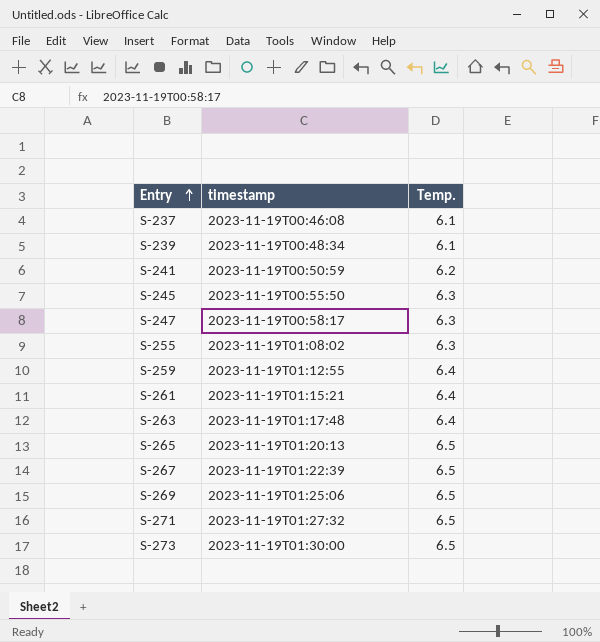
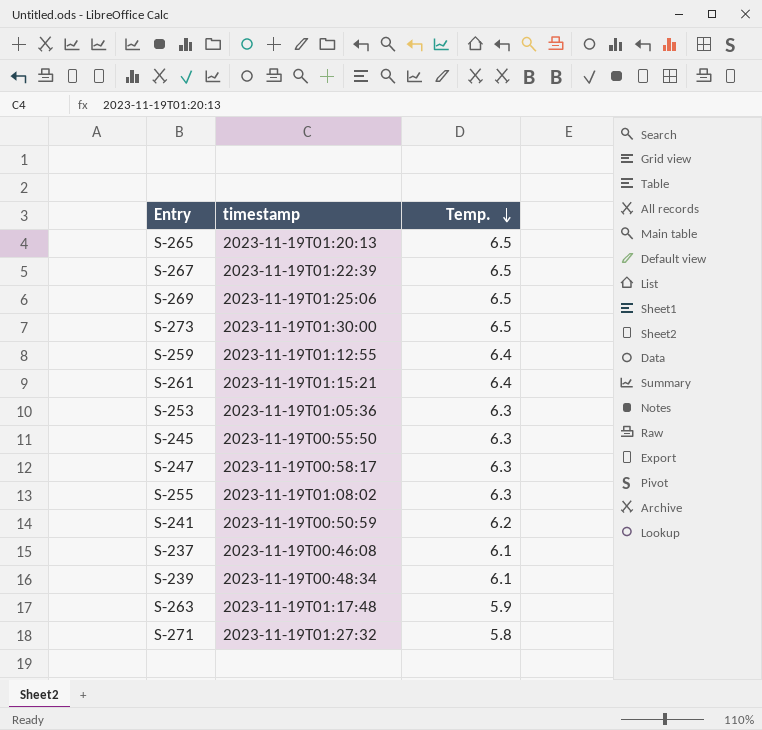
row order: Entry ascending -> Temp. descending
row S-253: none -> 2023-11-19T01:05:36 | 6.3
S-263 | Temp.: 6.4 -> 5.9
S-271 | Temp.: 6.5 -> 5.8

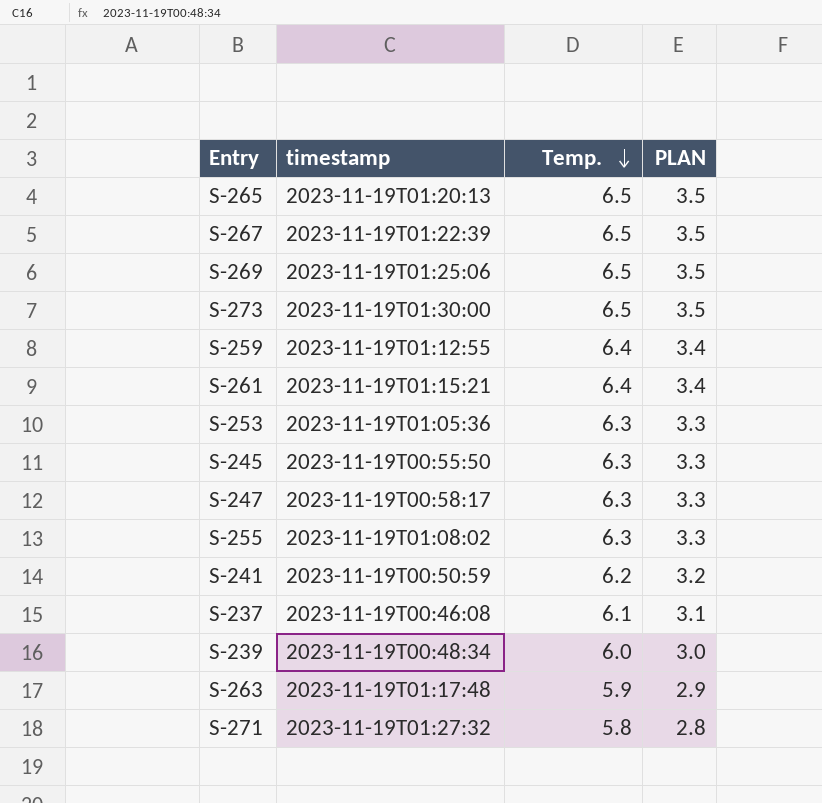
column PLAN | formula: none -> [Temp.] - 3
S-239 | Temp.: 6.1 -> 6.0

